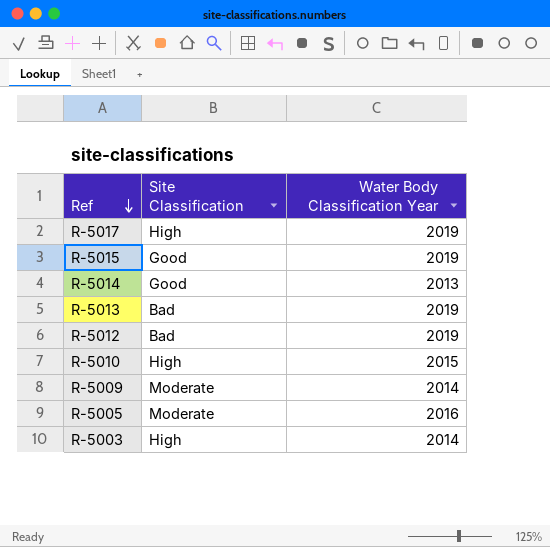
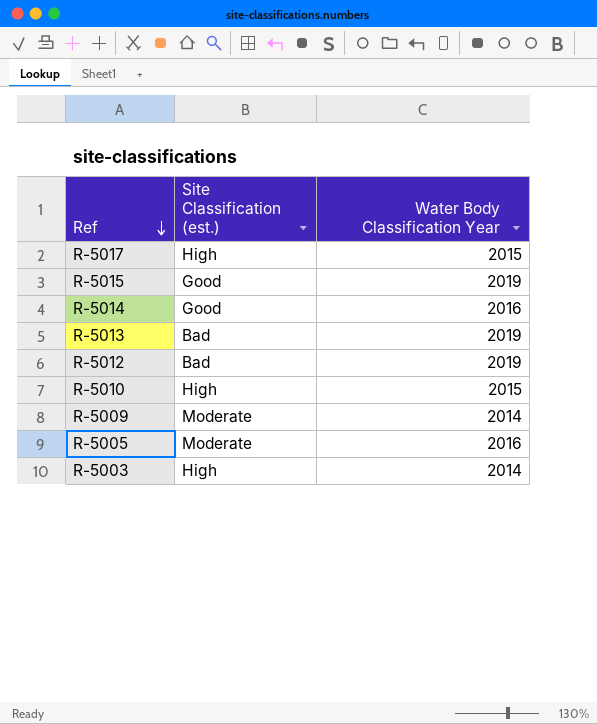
column name: Site Classification -> Site Classification (est.)
R-5017 | Water Body Classification Year: 2019 -> 2015
R-5014 | Water Body Classification Year: 2013 -> 2016

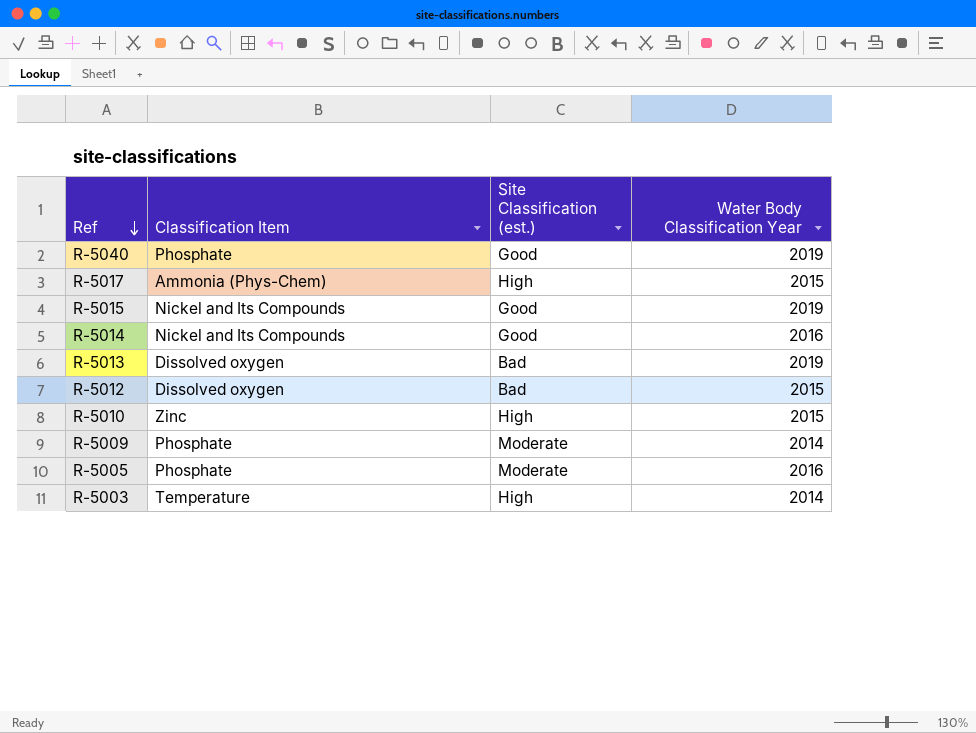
column Classification Item | position: none -> 2
row R-5040: none -> Phosphate | Good | 2019
R-5012 | Water Body Classification Year: 2019 -> 2015

